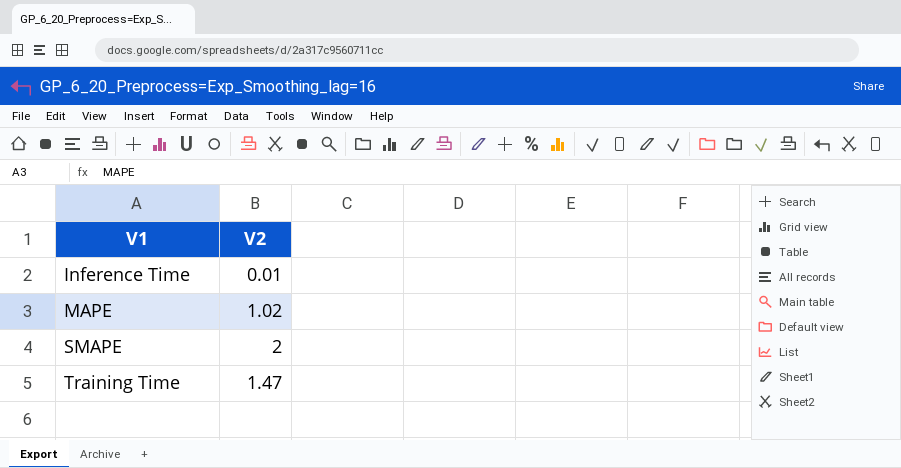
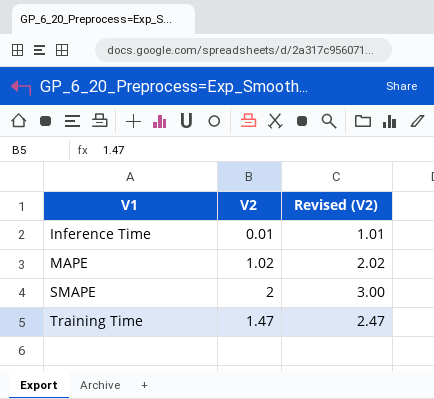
column Revised (V2) | formula: none -> [V2] + 1

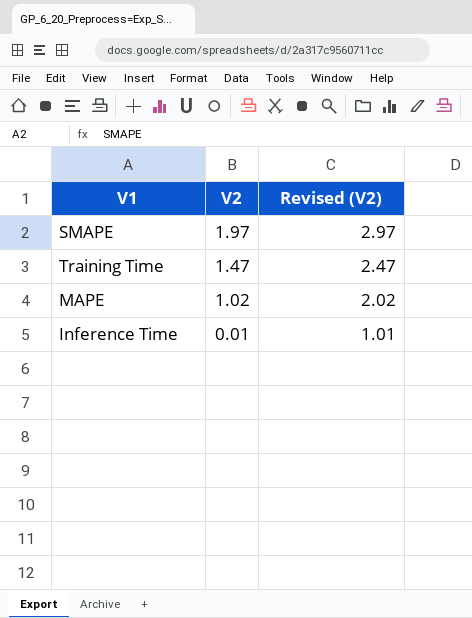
row order: V1 ascending -> V2 descending
SMAPE | V2: 2 -> 1.97
SMAPE | Revised (V2): 3.00 -> 2.97

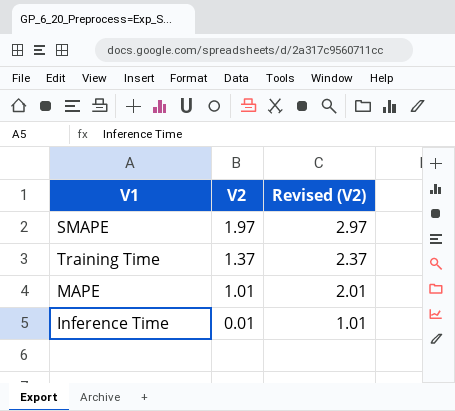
Training Time | V2: 1.47 -> 1.37
Training Time | Revised (V2): 2.47 -> 2.37
MAPE | V2: 1.02 -> 1.01
MAPE | Revised (V2): 2.02 -> 2.01

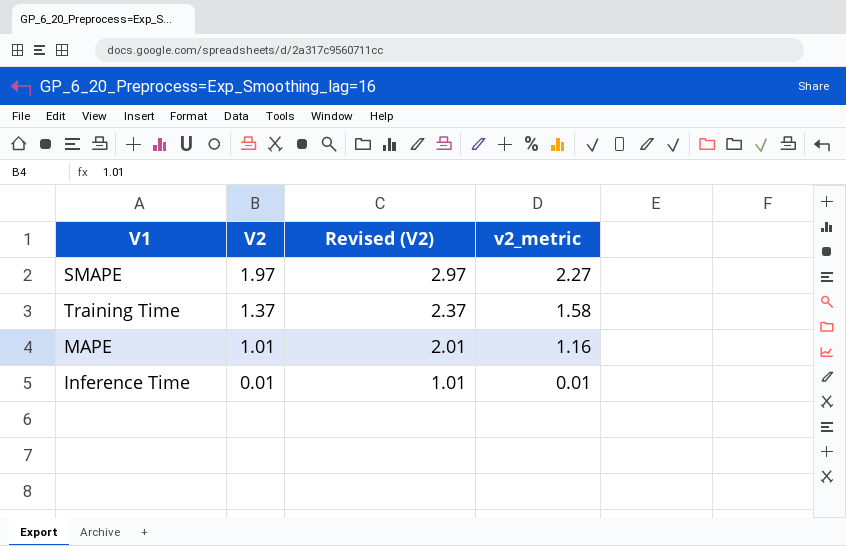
column v2_metric | formula: none -> [V2] * 1.15

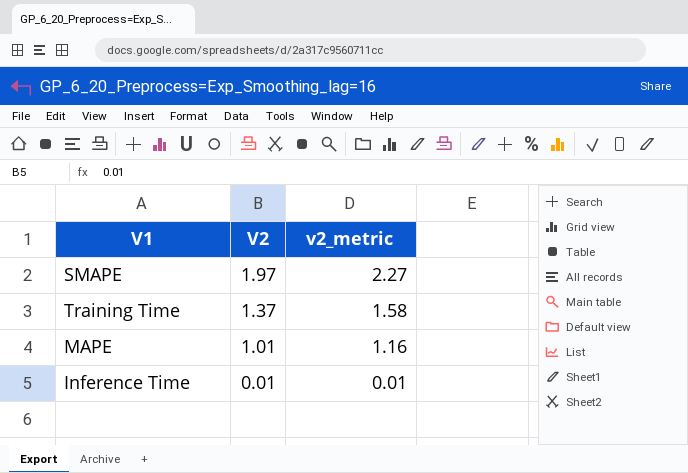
column Revised (V2) | formula: [V2] + 1 -> none

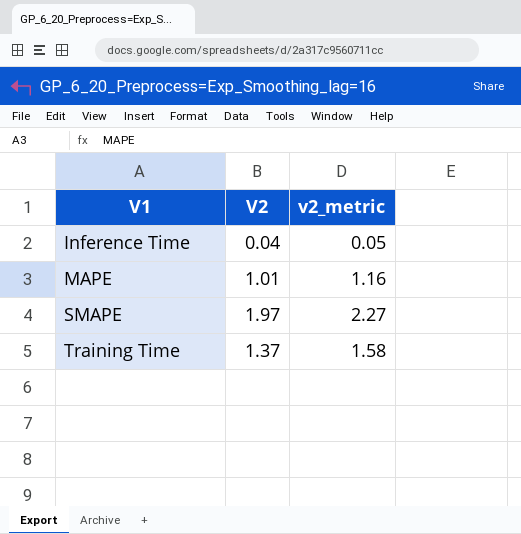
row order: V2 descending -> V1 ascending
Inference Time | V2: 0.01 -> 0.04
Inference Time | v2_metric: 0.01 -> 0.05

